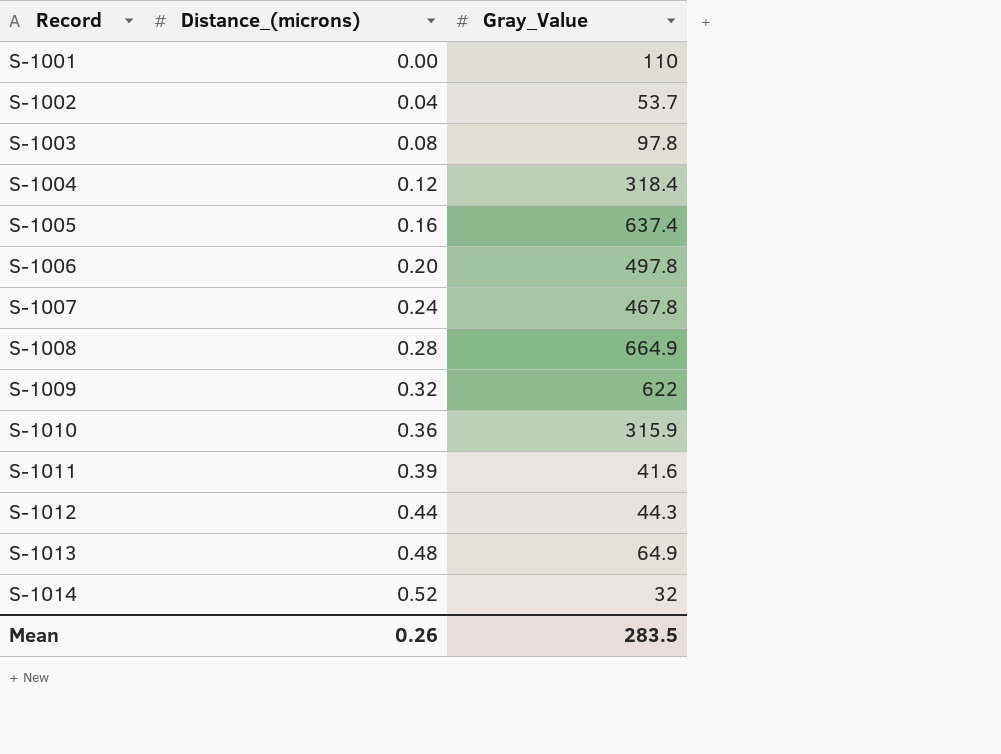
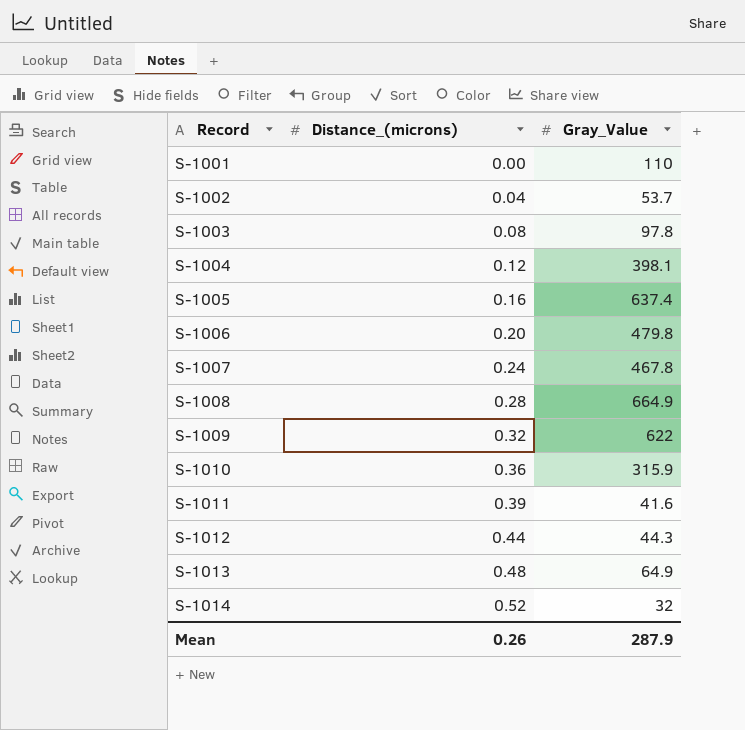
S-1004 | Gray_Value: 318.4 -> 398.1
S-1006 | Gray_Value: 497.8 -> 479.8
Mean | Gray_Value: 283.5 -> 287.9

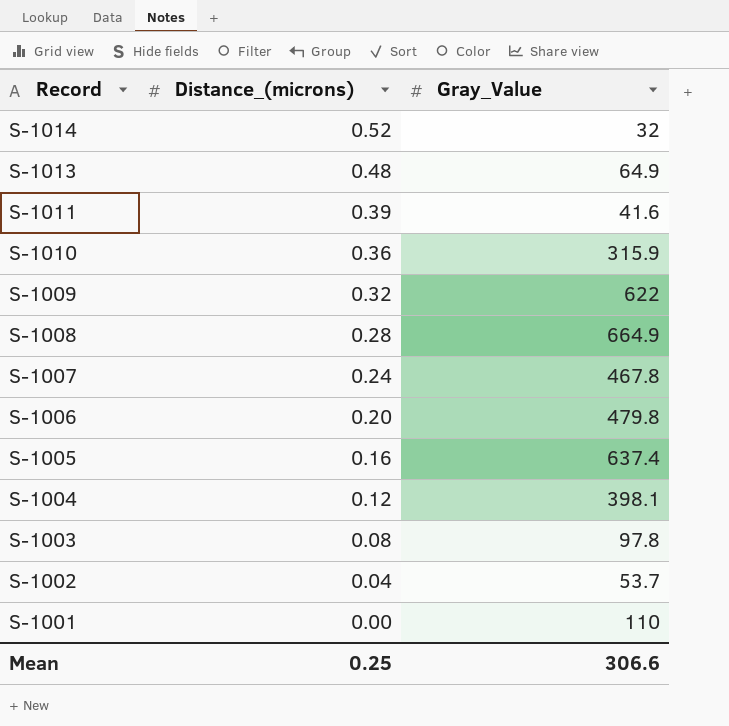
row order: Record ascending -> Record descending
row S-1012: 0.44 | 44.3 -> none
Mean | Distance_(microns): 0.26 -> 0.25
Mean | Gray_Value: 287.9 -> 306.6

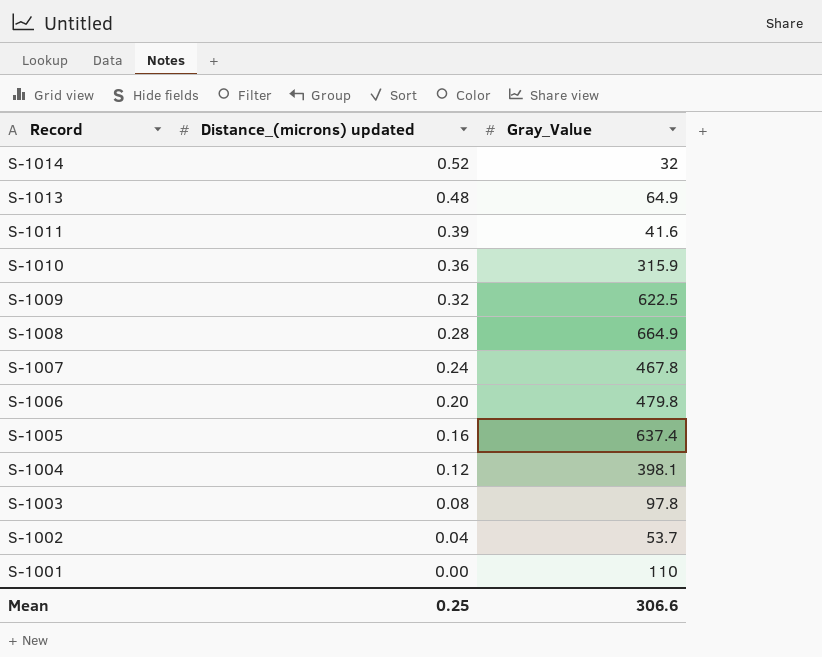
column name: Distance_(microns) -> Distance_(microns) updated
S-1009 | Gray_Value: 622 -> 622.5

